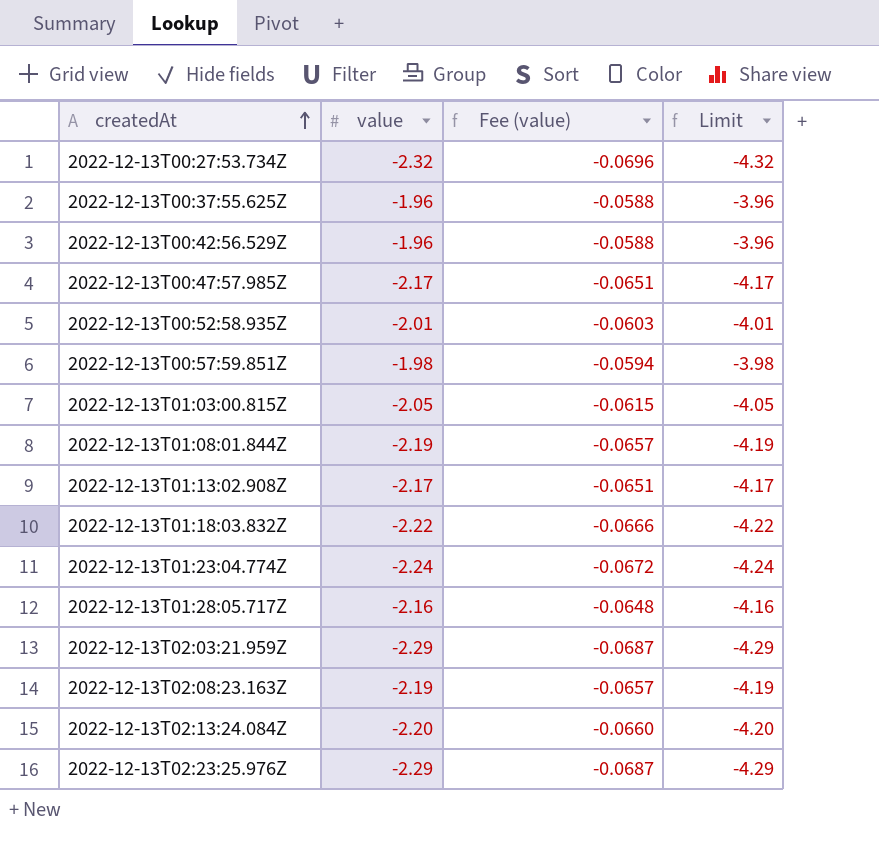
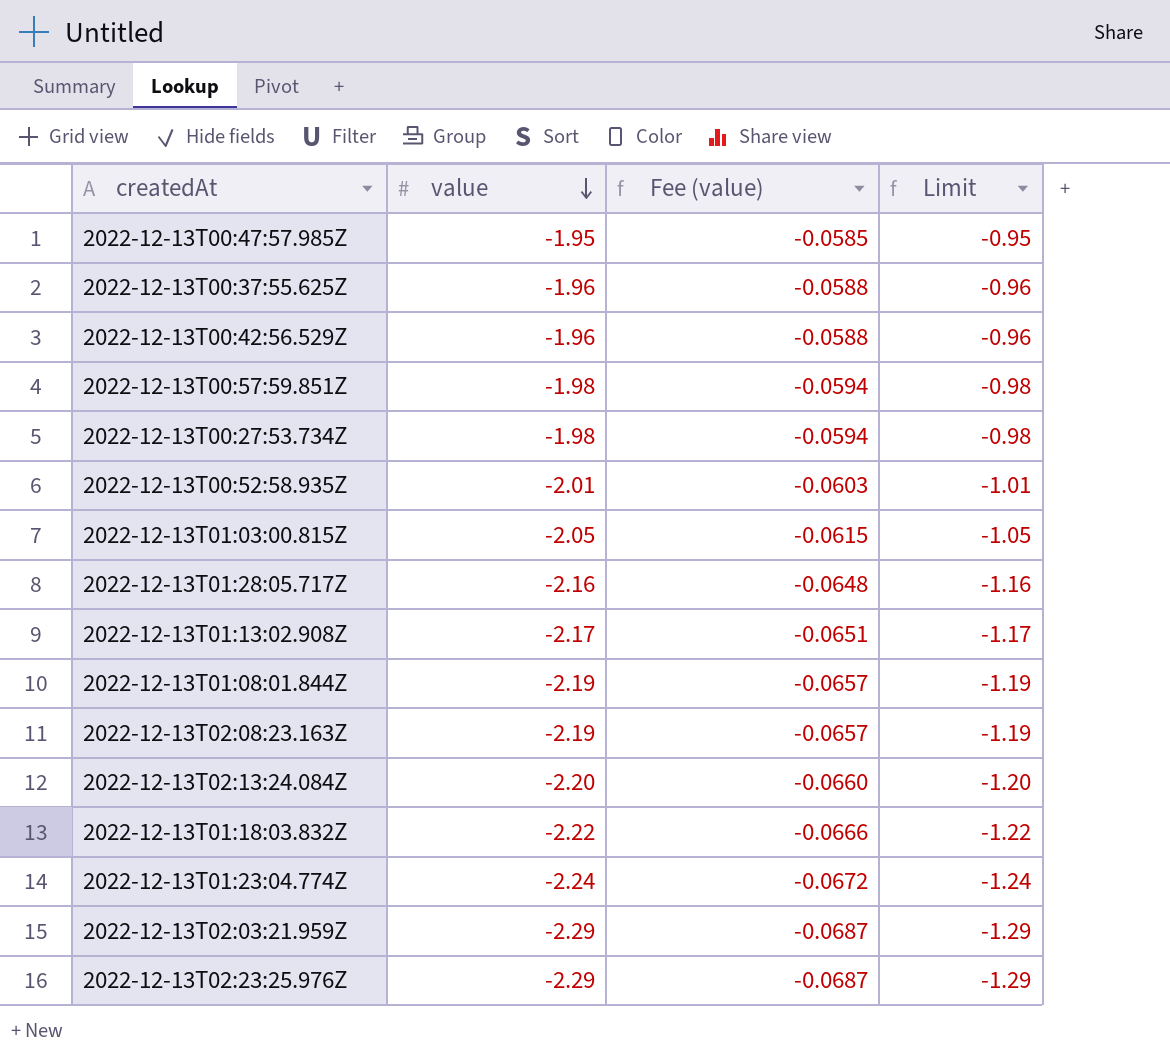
row order: createdAt ascending -> value descending
column Limit | formula: [value] - 2 -> [value] + 1
2022-12-13T00:47:57.985Z | value: -2.17 -> -1.95
2022-12-13T00:47:57.985Z | Fee (value): -0.0651 -> -0.0585
2022-12-13T00:27:53.734Z | value: -2.32 -> -1.98
2022-12-13T00:27:53.734Z | Fee (value): -0.0696 -> -0.0594

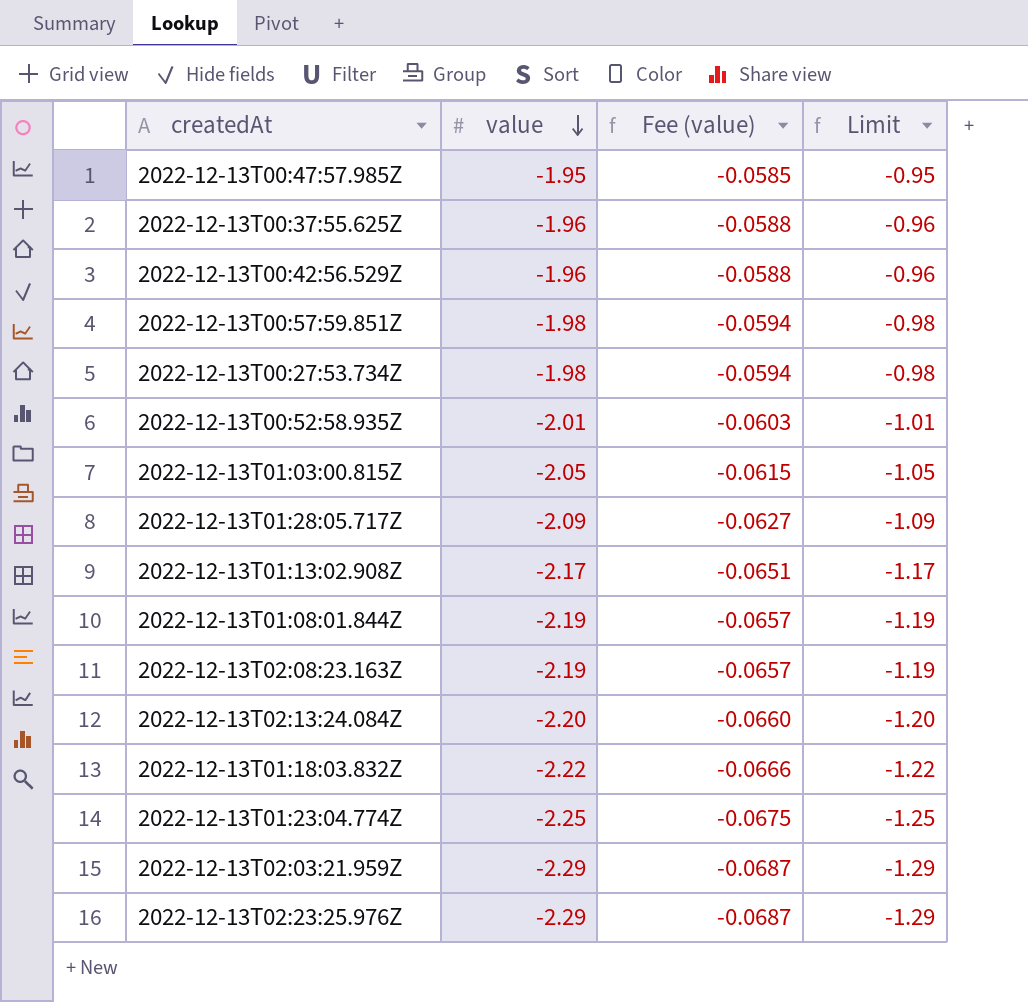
2022-12-13T01:28:05.717Z | value: -2.16 -> -2.09
2022-12-13T01:28:05.717Z | Fee (value): -0.0648 -> -0.0627
2022-12-13T01:28:05.717Z | Limit: -1.16 -> -1.09
2022-12-13T01:23:04.774Z | value: -2.24 -> -2.25
2022-12-13T01:23:04.774Z | Fee (value): -0.0672 -> -0.0675
2022-12-13T01:23:04.774Z | Limit: -1.24 -> -1.25

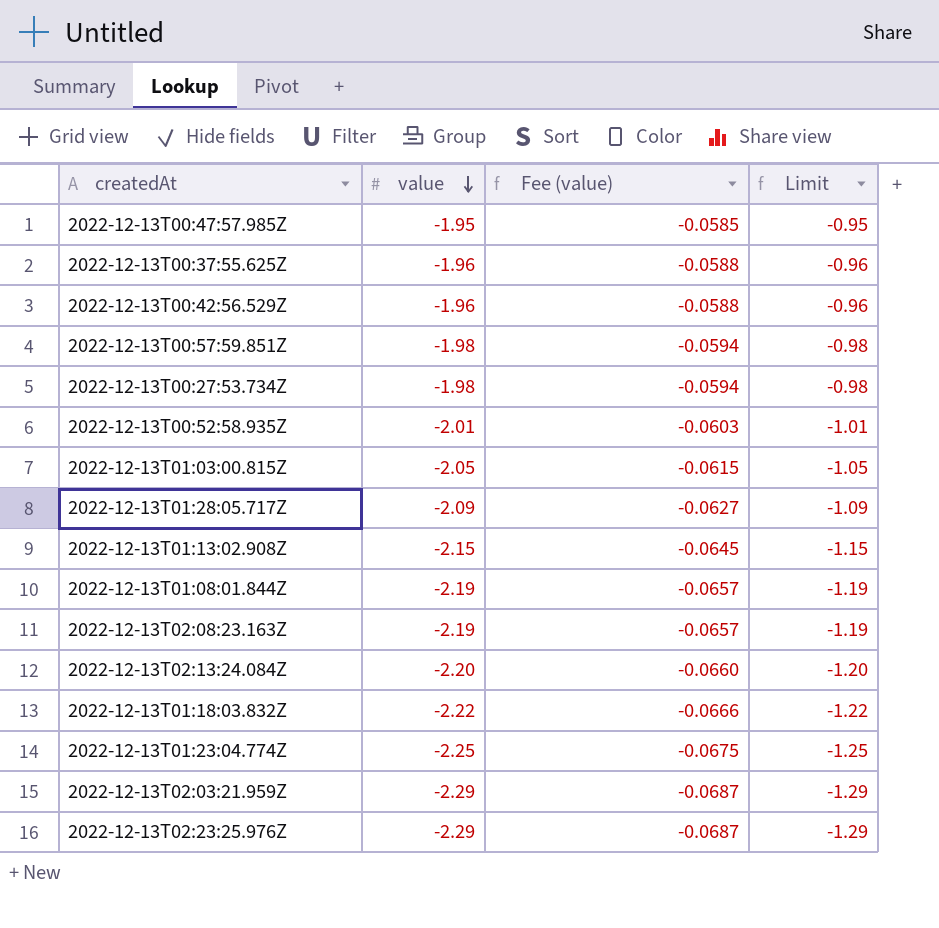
2022-12-13T01:13:02.908Z | value: -2.17 -> -2.15
2022-12-13T01:13:02.908Z | Fee (value): -0.0651 -> -0.0645
2022-12-13T01:13:02.908Z | Limit: -1.17 -> -1.15

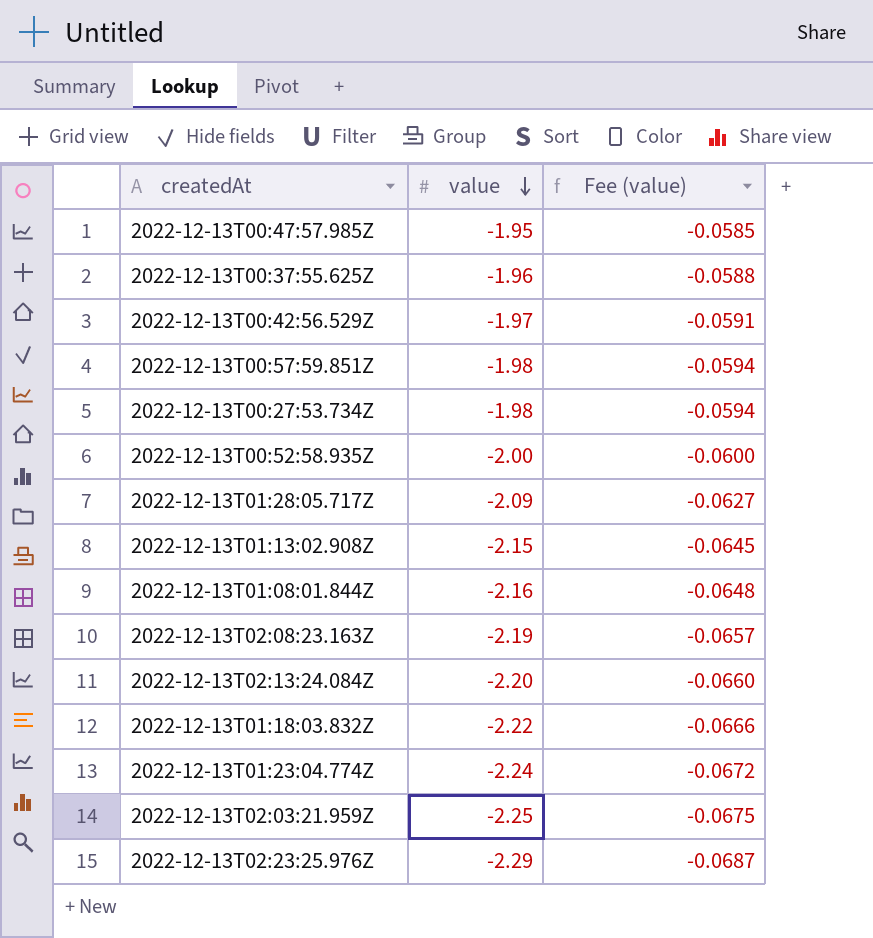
column Limit | formula: [value] + 1 -> none
row 2022-12-13T01:03:00.815Z: -2.05 | -0.0615 | -1.05 -> none
2022-12-13T00:42:56.529Z | value: -1.96 -> -1.97
2022-12-13T00:42:56.529Z | Fee (value): -0.0588 -> -0.0591
2022-12-13T00:52:58.935Z | value: -2.01 -> -2.00
2022-12-13T00:52:58.935Z | Fee (value): -0.0603 -> -0.0600
2022-12-13T01:08:01.844Z | value: -2.19 -> -2.16
2022-12-13T01:08:01.844Z | Fee (value): -0.0657 -> -0.0648
2022-12-13T01:23:04.774Z | value: -2.25 -> -2.24
2022-12-13T01:23:04.774Z | Fee (value): -0.0675 -> -0.0672
2022-12-13T02:03:21.959Z | value: -2.29 -> -2.25
2022-12-13T02:03:21.959Z | Fee (value): -0.0687 -> -0.0675

